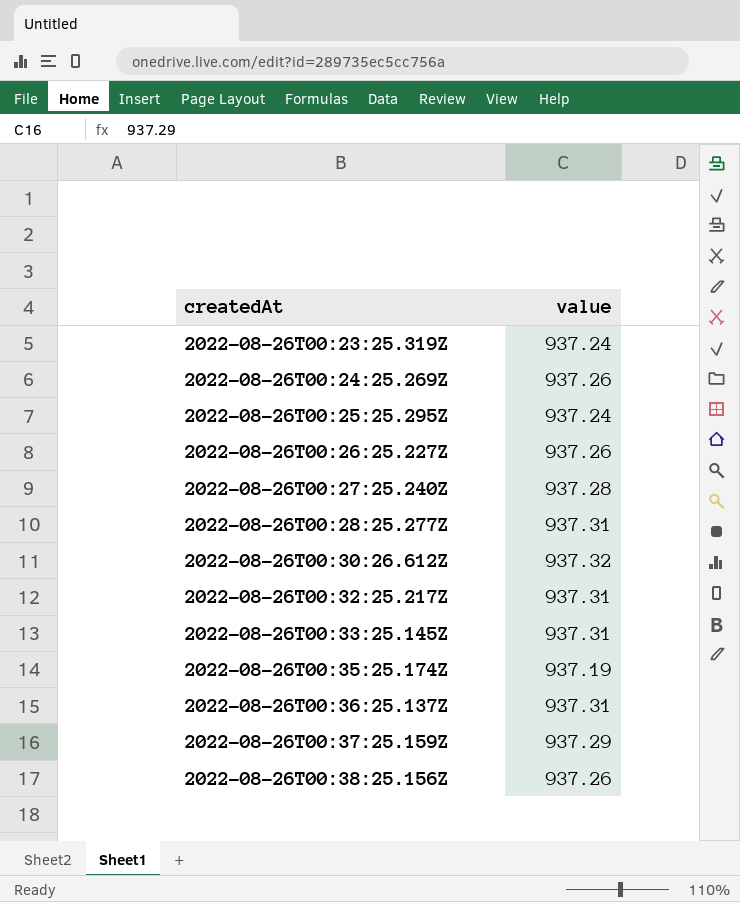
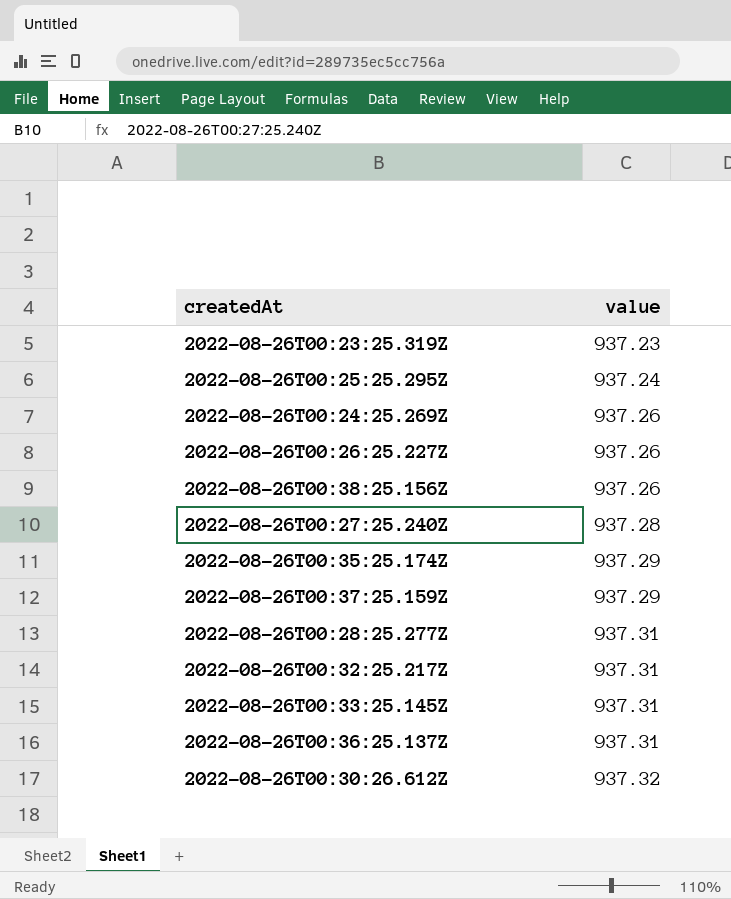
row order: createdAt ascending -> value ascending
2022-08-26T00:23:25.319Z | value: 937.24 -> 937.23
2022-08-26T00:35:25.174Z | value: 937.19 -> 937.29

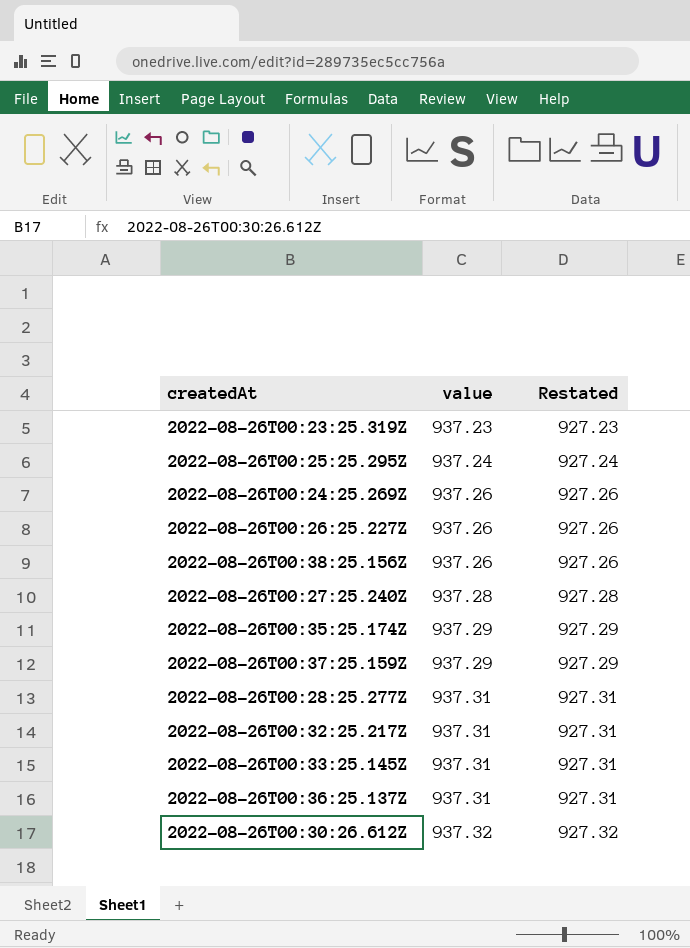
column Restated | formula: none -> [value] - 10

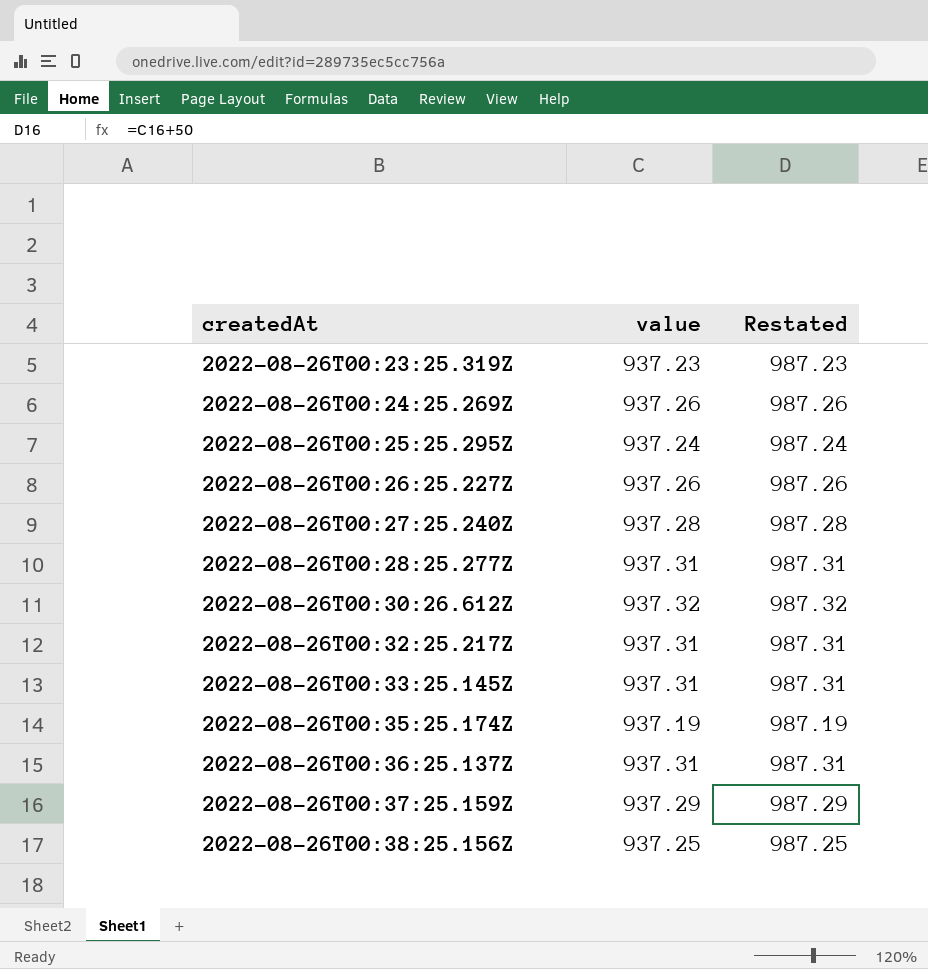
row order: value ascending -> createdAt ascending
column Restated | formula: [value] - 10 -> [value] + 50
2022-08-26T00:35:25.174Z | value: 937.29 -> 937.19
2022-08-26T00:38:25.156Z | value: 937.26 -> 937.25

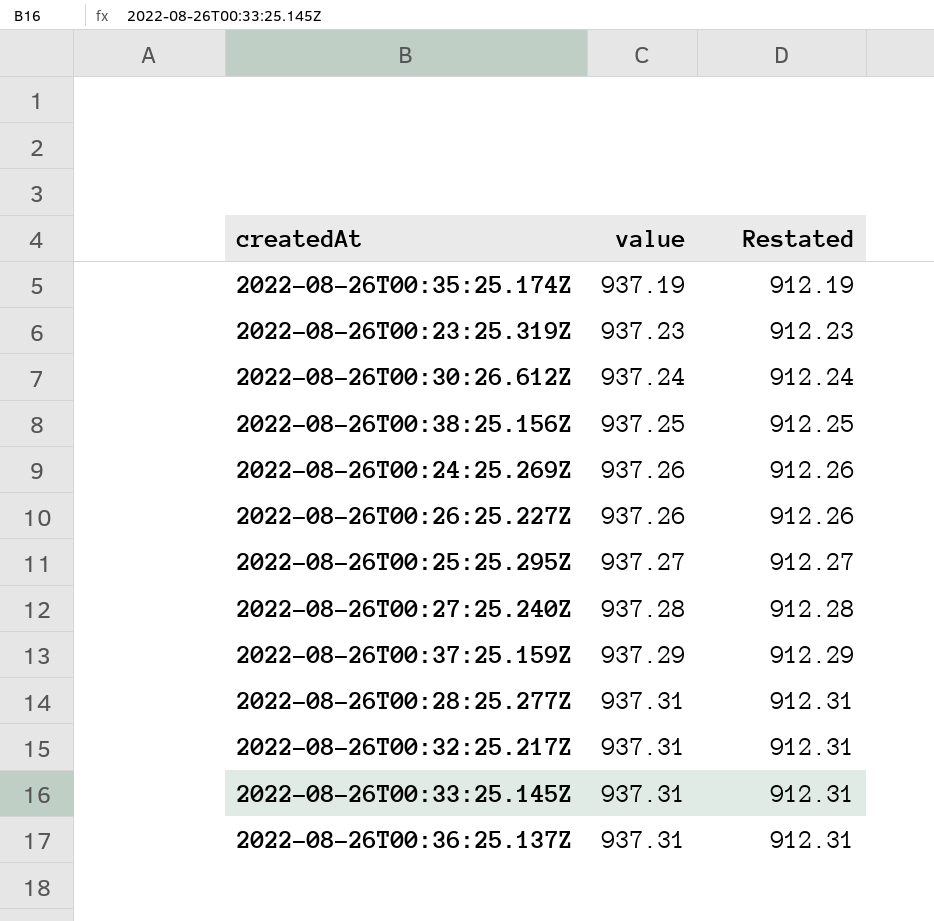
row order: createdAt ascending -> value ascending
column Restated | formula: [value] + 50 -> [value] - 25
2022-08-26T00:30:26.612Z | value: 937.32 -> 937.24
2022-08-26T00:25:25.295Z | value: 937.24 -> 937.27

